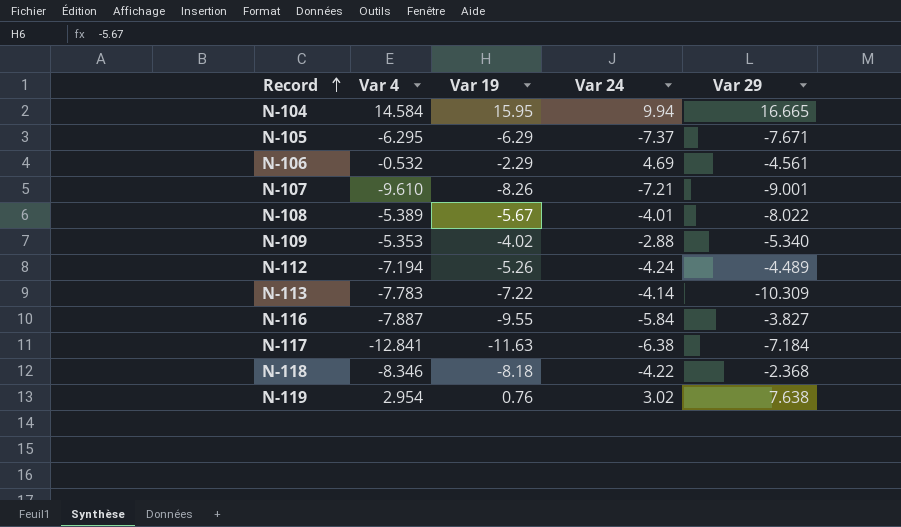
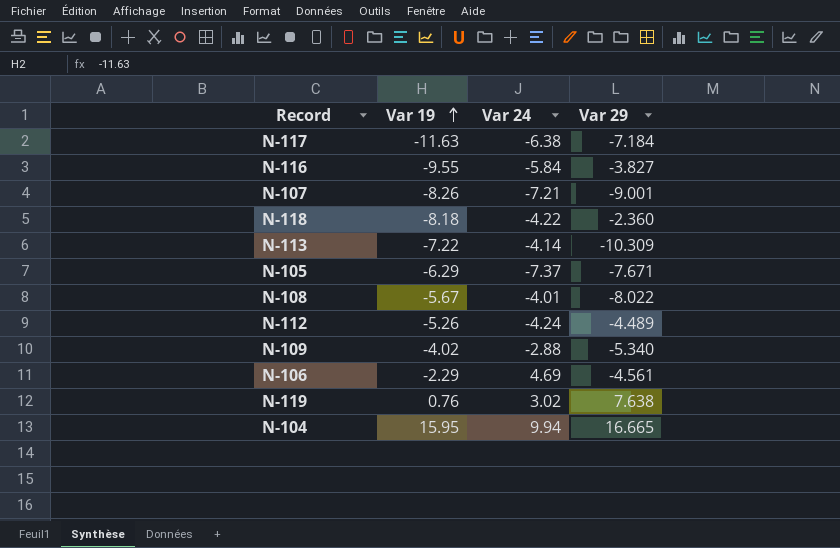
row order: Record ascending -> Var 19 ascending
column Var 4 | position: 2 -> none
N-118 | Var 29: -2.368 -> -2.360

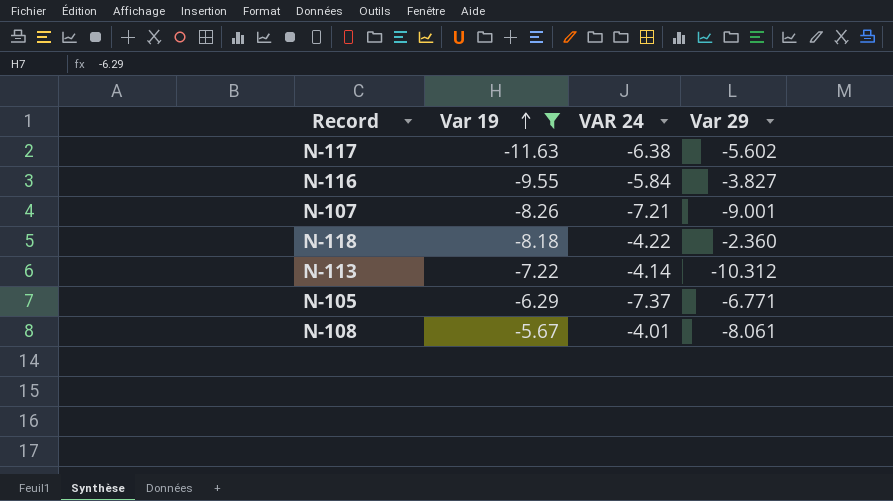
filter: none -> Var 19 <= -5.67
column name: Var 24 -> VAR 24
N-117 | Var 29: -7.184 -> -5.602
N-113 | Var 29: -10.309 -> -10.312
N-105 | Var 29: -7.671 -> -6.771
N-108 | Var 29: -8.022 -> -8.061

